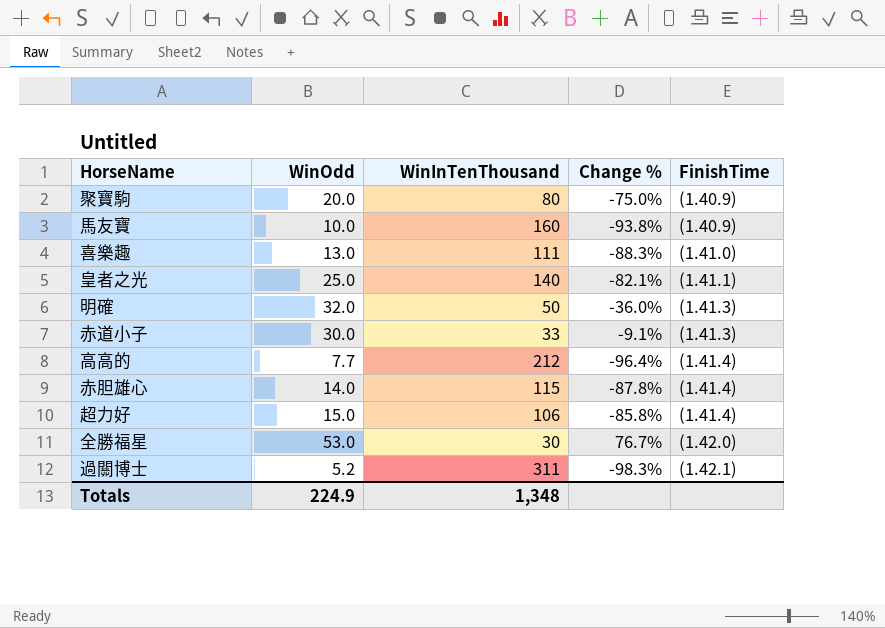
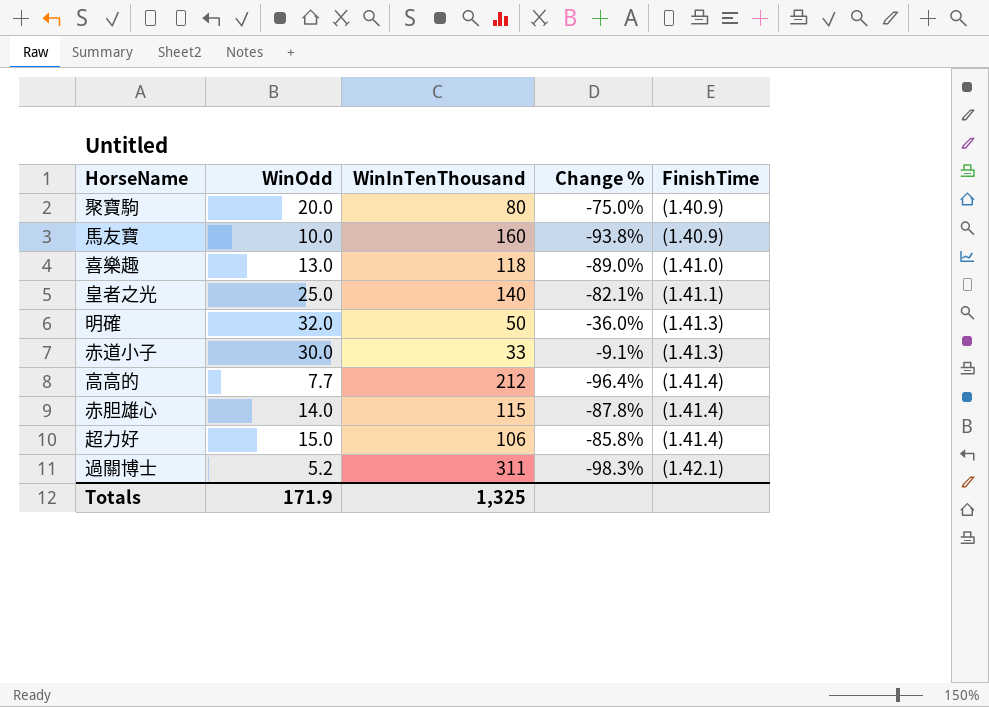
row 全勝福星: 53.0 | 30 | 76.7% | (1.42.0) -> none
喜樂趣 | WinInTenThousand: 111 -> 118
喜樂趣 | Change %: -88.3% -> -89.0%
Totals | WinOdd: 224.9 -> 171.9
Totals | WinInTenThousand: 1,348 -> 1,325

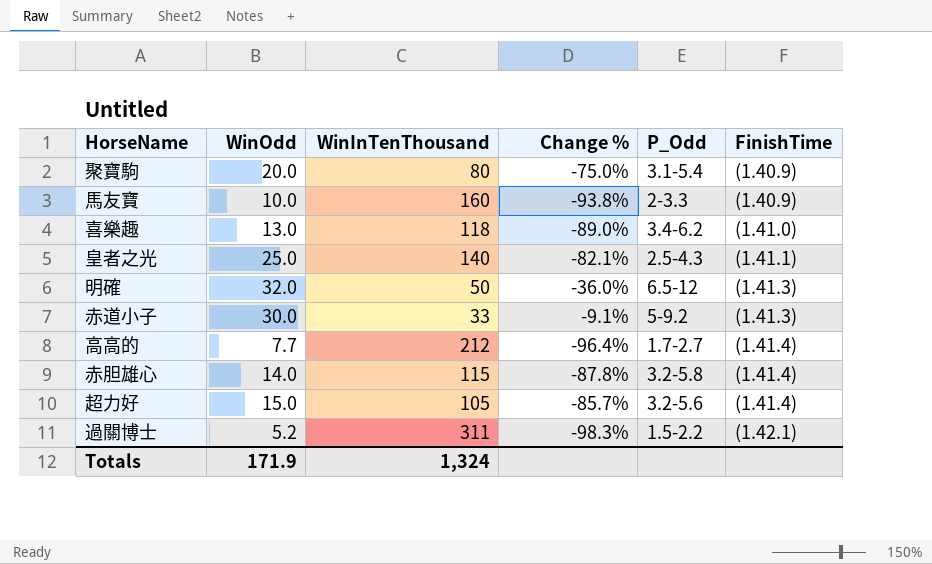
column P_Odd | position: none -> 5
超力好 | WinInTenThousand: 106 -> 105
超力好 | Change %: -85.8% -> -85.7%
Totals | WinInTenThousand: 1,325 -> 1,324

